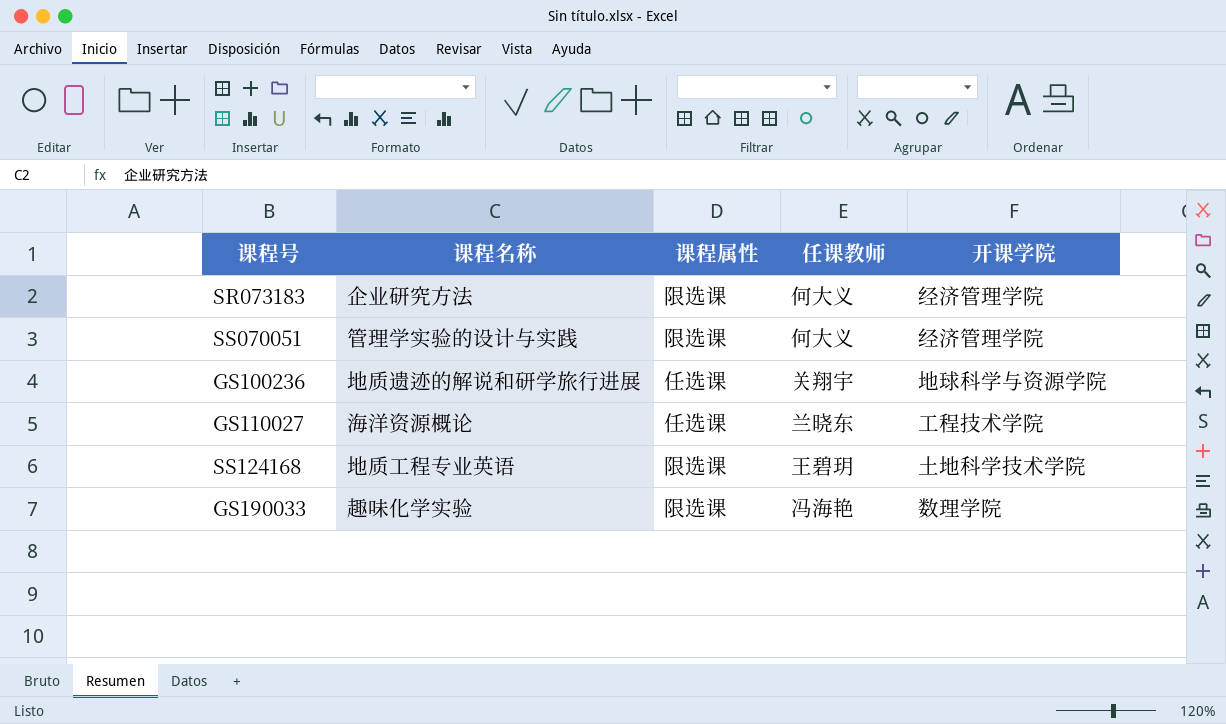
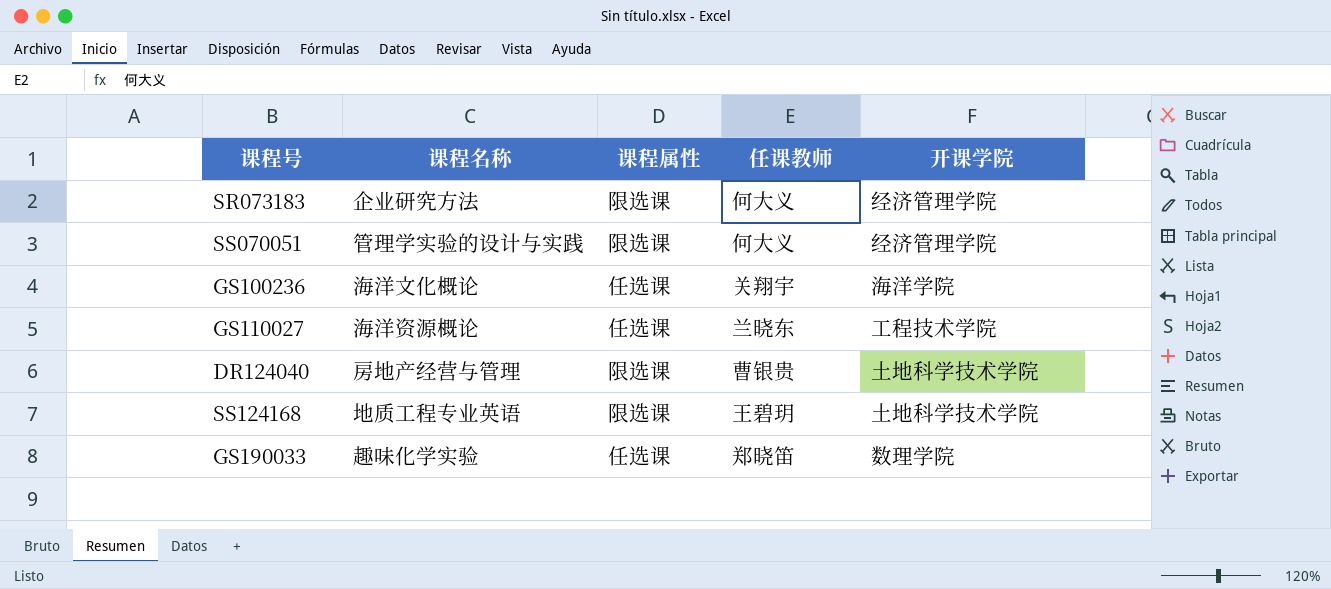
GS100236 | 课程名称: 地质遗迹的解说和研学旅行进展 -> 海洋文化概论
GS100236 | 开课学院: 地球科学与资源学院 -> 海洋学院
row DR124040: none -> 房地产经营与管理 | 限选课 | 曹银贵 | 土地科学技术学院
GS190033 | 课程属性: 限选课 -> 任选课
GS190033 | 任课教师: 冯海艳 -> 郑晓笛

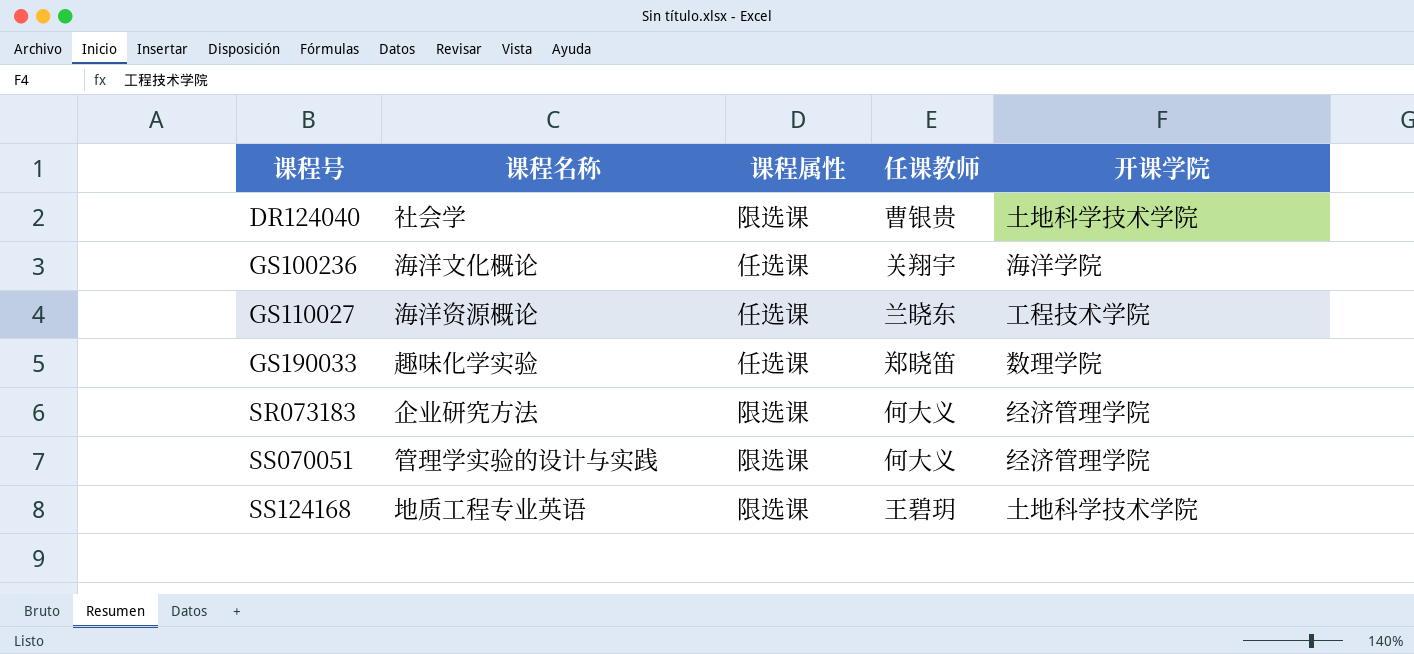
row order: none -> 课程号 ascending
DR124040 | 课程名称: 房地产经营与管理 -> 社会学

